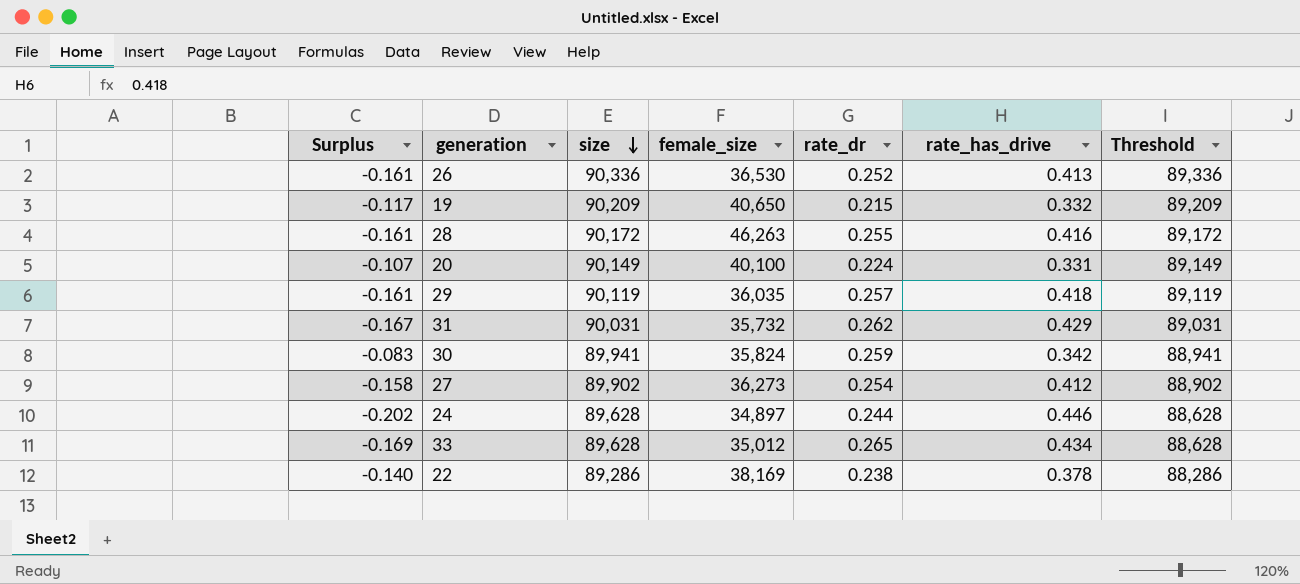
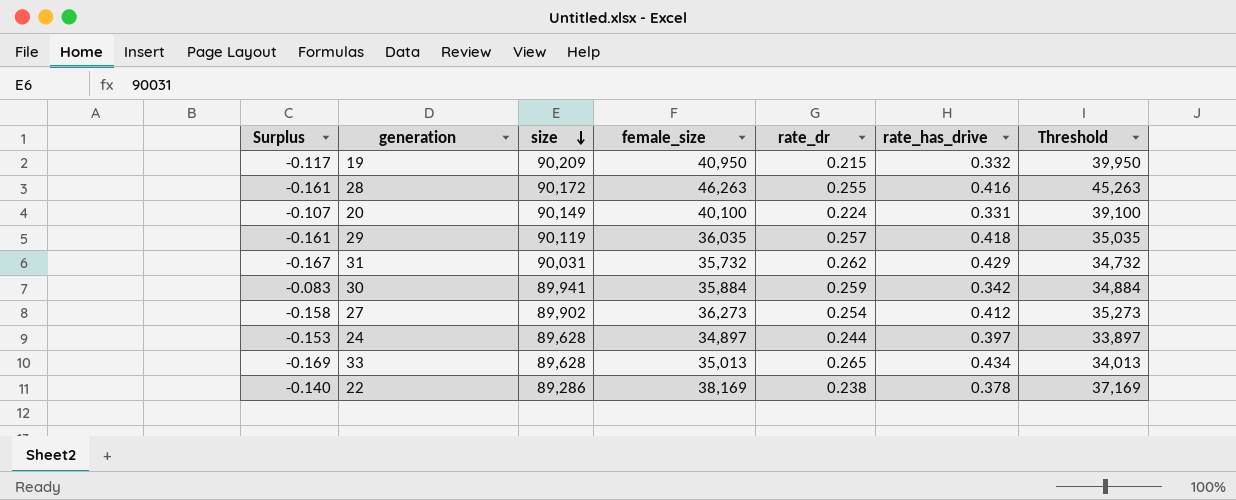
column Threshold | formula: [size] - 1000 -> [female_size] - 1000
row 26: -0.161 | 90,336 | 36,530 | 0.252 | 0.413 | 89,336 -> none
19 | female_size: 40,650 -> 40,950
30 | female_size: 35,824 -> 35,884
24 | Surplus: -0.202 -> -0.153
24 | rate_has_drive: 0.446 -> 0.397
33 | female_size: 35,012 -> 35,013

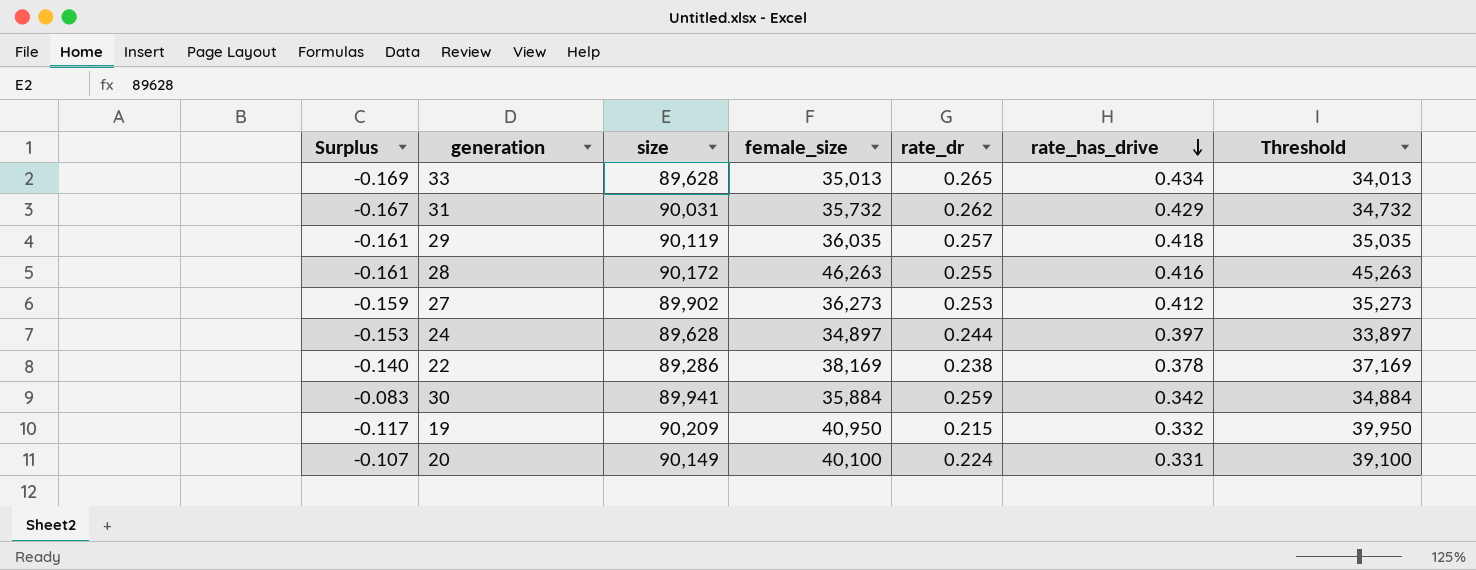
row order: size descending -> rate_has_drive descending
27 | Surplus: -0.158 -> -0.159
27 | rate_dr: 0.254 -> 0.253

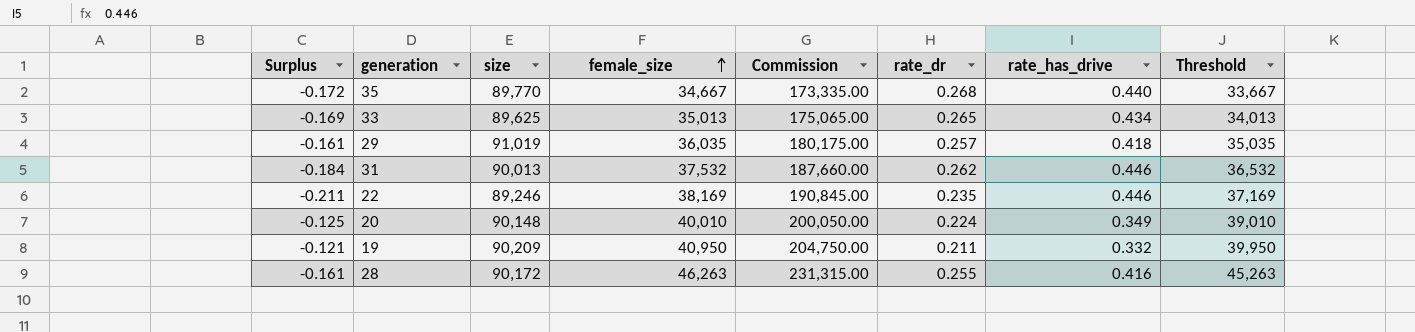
row order: rate_has_drive descending -> female_size ascending
column Commission | formula: none -> [female_size] * 5
row 27: -0.159 | 89,902 | 36,273 | 0.253 | 0.412 | 35,273 -> none
row 24: -0.153 | 89,628 | 34,897 | 0.244 | 0.397 | 33,897 -> none
row 30: -0.083 | 89,941 | 35,884 | 0.259 | 0.342 | 34,884 -> none
row 35: none -> -0.172 | 89,770 | 34,667 | 173,335.00 | 0.268 | 0.440 | 33,667
33 | size: 89,628 -> 89,625
29 | size: 90,119 -> 91,019
31 | Surplus: -0.167 -> -0.184
31 | size: 90,031 -> 90,013
31 | female_size: 35,732 -> 37,532
31 | rate_has_drive: 0.429 -> 0.446
31 | Threshold: 34,732 -> 36,532
22 | Surplus: -0.140 -> -0.211
22 | size: 89,286 -> 89,246
22 | rate_dr: 0.238 -> 0.235
22 | rate_has_drive: 0.378 -> 0.446
20 | Surplus: -0.107 -> -0.125
20 | size: 90,149 -> 90,148
20 | female_size: 40,100 -> 40,010
20 | rate_has_drive: 0.331 -> 0.349
20 | Threshold: 39,100 -> 39,010
19 | Surplus: -0.117 -> -0.121
19 | rate_dr: 0.215 -> 0.211

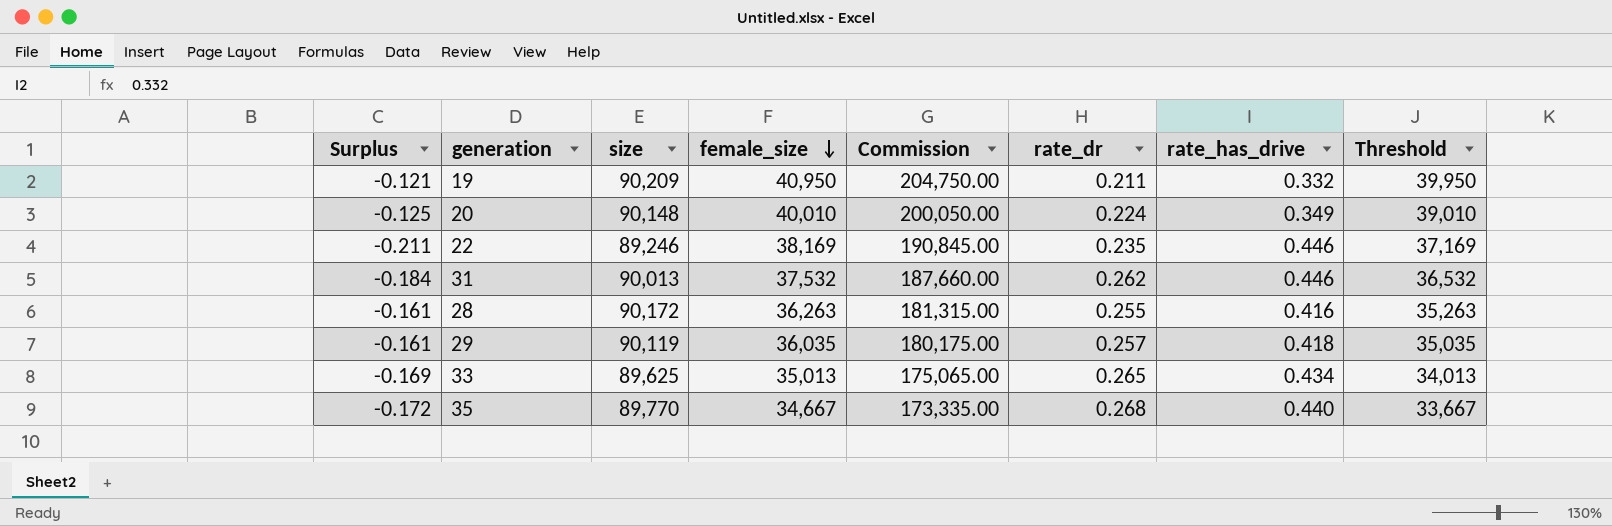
row order: female_size ascending -> female_size descending
28 | female_size: 46,263 -> 36,263
28 | Commission: 231,315.00 -> 181,315.00
28 | Threshold: 45,263 -> 35,263
29 | size: 91,019 -> 90,119

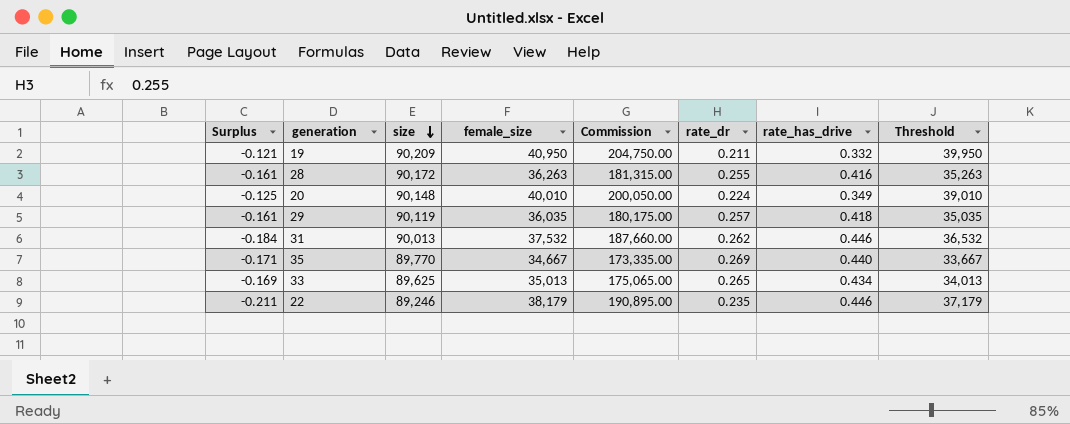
row order: female_size descending -> size descending
35 | Surplus: -0.172 -> -0.171
35 | rate_dr: 0.268 -> 0.269
22 | female_size: 38,169 -> 38,179
22 | Commission: 190,845.00 -> 190,895.00
22 | Threshold: 37,169 -> 37,179

